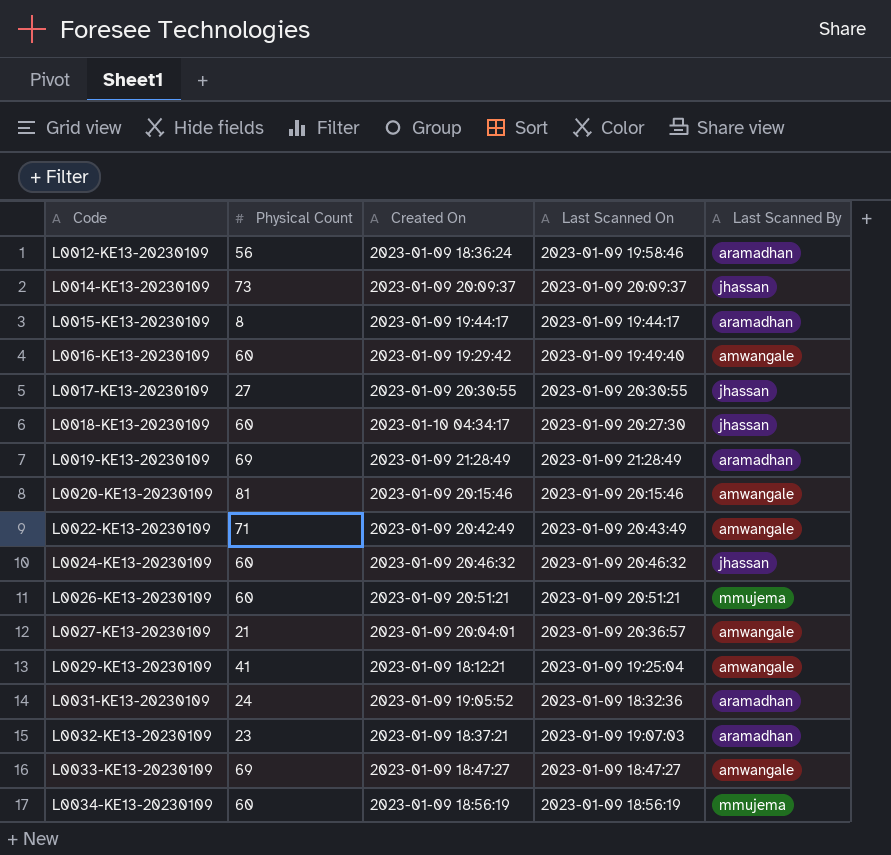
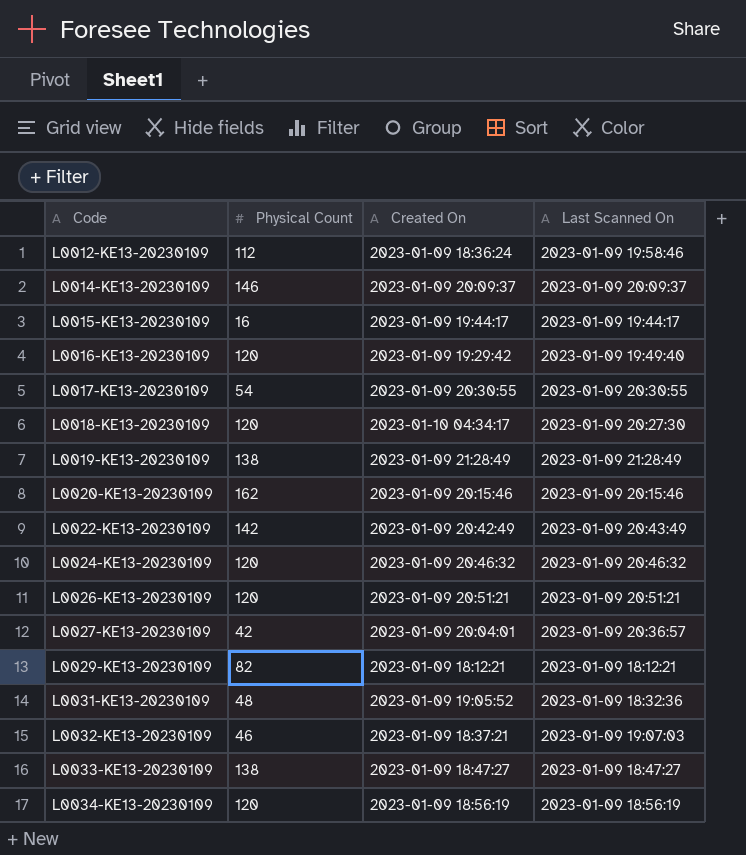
column Last Scanned By | position: 5 -> none
L0012-KE13-20230109 | Physical Count: 56 -> 112
L0014-KE13-20230109 | Physical Count: 73 -> 146
L0015-KE13-20230109 | Physical Count: 8 -> 16
L0016-KE13-20230109 | Physical Count: 60 -> 120
L0017-KE13-20230109 | Physical Count: 27 -> 54
L0018-KE13-20230109 | Physical Count: 60 -> 120
L0019-KE13-20230109 | Physical Count: 69 -> 138
L0020-KE13-20230109 | Physical Count: 81 -> 162
L0022-KE13-20230109 | Physical Count: 71 -> 142
L0024-KE13-20230109 | Physical Count: 60 -> 120
L0026-KE13-20230109 | Physical Count: 60 -> 120
L0027-KE13-20230109 | Physical Count: 21 -> 42
L0029-KE13-20230109 | Physical Count: 41 -> 82
L0029-KE13-20230109 | Last Scanned On: 2023-01-09 19:25:04 -> 2023-01-09 18:12:21
L0031-KE13-20230109 | Physical Count: 24 -> 48
L0032-KE13-20230109 | Physical Count: 23 -> 46
L0033-KE13-20230109 | Physical Count: 69 -> 138
L0034-KE13-20230109 | Physical Count: 60 -> 120

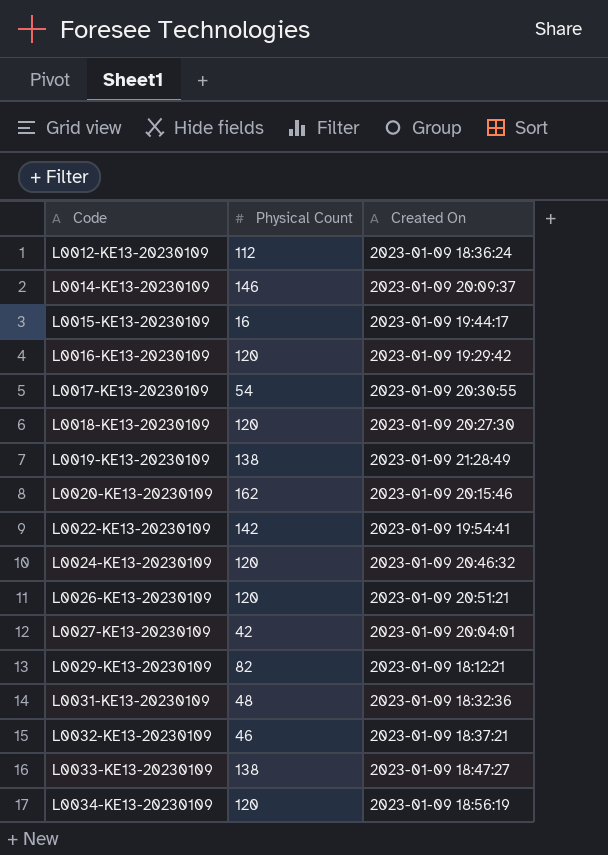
column Last Scanned On | position: 4 -> none
L0018-KE13-20230109 | Created On: 2023-01-10 04:34:17 -> 2023-01-09 20:27:30
L0022-KE13-20230109 | Created On: 2023-01-09 20:42:49 -> 2023-01-09 19:54:41
L0031-KE13-20230109 | Created On: 2023-01-09 19:05:52 -> 2023-01-09 18:32:36

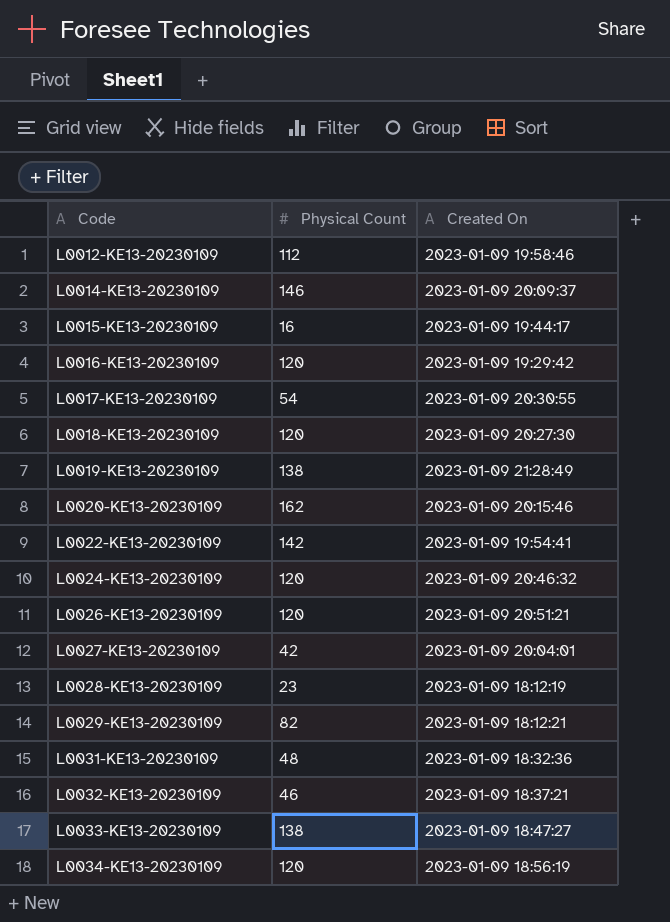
L0012-KE13-20230109 | Created On: 2023-01-09 18:36:24 -> 2023-01-09 19:58:46
row L0028-KE13-20230109: none -> 23 | 2023-01-09 18:12:19

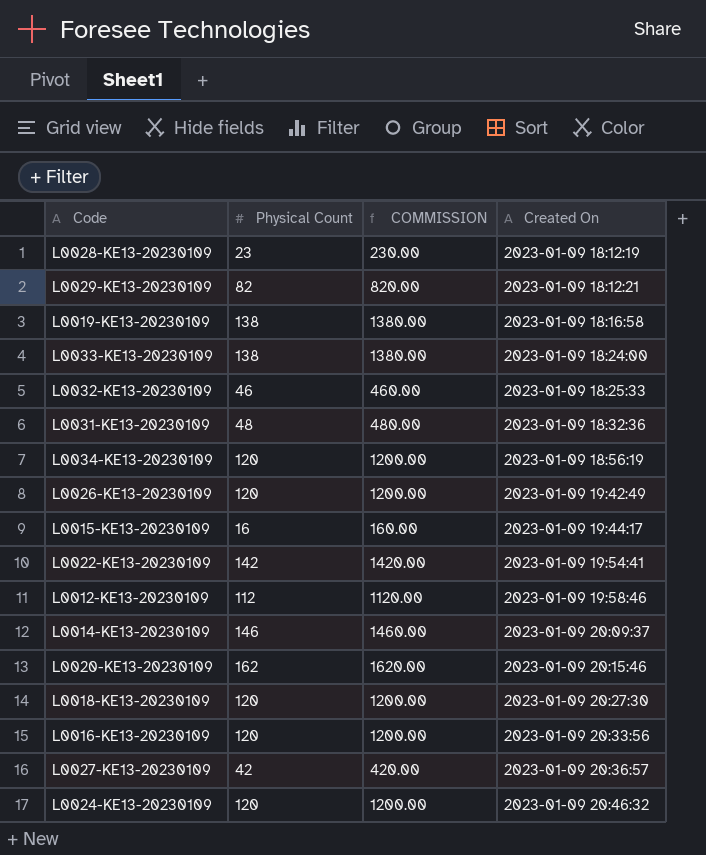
row order: Code ascending -> Created On ascending
column COMMISSION | formula: none -> [Physical Count] * 10
row L0017-KE13-20230109: 54 | 2023-01-09 20:30:55 -> none
L0019-KE13-20230109 | Created On: 2023-01-09 21:28:49 -> 2023-01-09 18:16:58
L0033-KE13-20230109 | Created On: 2023-01-09 18:47:27 -> 2023-01-09 18:24:00
L0032-KE13-20230109 | Created On: 2023-01-09 18:37:21 -> 2023-01-09 18:25:33
L0026-KE13-20230109 | Created On: 2023-01-09 20:51:21 -> 2023-01-09 19:42:49
L0016-KE13-20230109 | Created On: 2023-01-09 19:29:42 -> 2023-01-09 20:33:56
L0027-KE13-20230109 | Created On: 2023-01-09 20:04:01 -> 2023-01-09 20:36:57

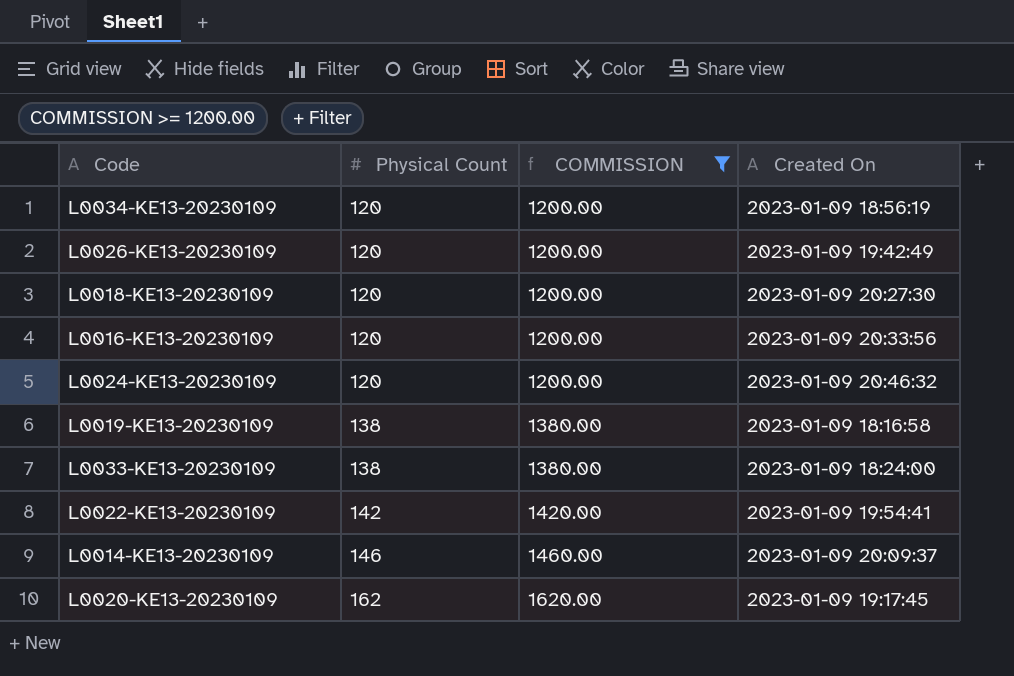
filter: none -> COMMISSION >= 1200.00
row order: Created On ascending -> Physical Count ascending
L0020-KE13-20230109 | Created On: 2023-01-09 20:15:46 -> 2023-01-09 19:17:45

